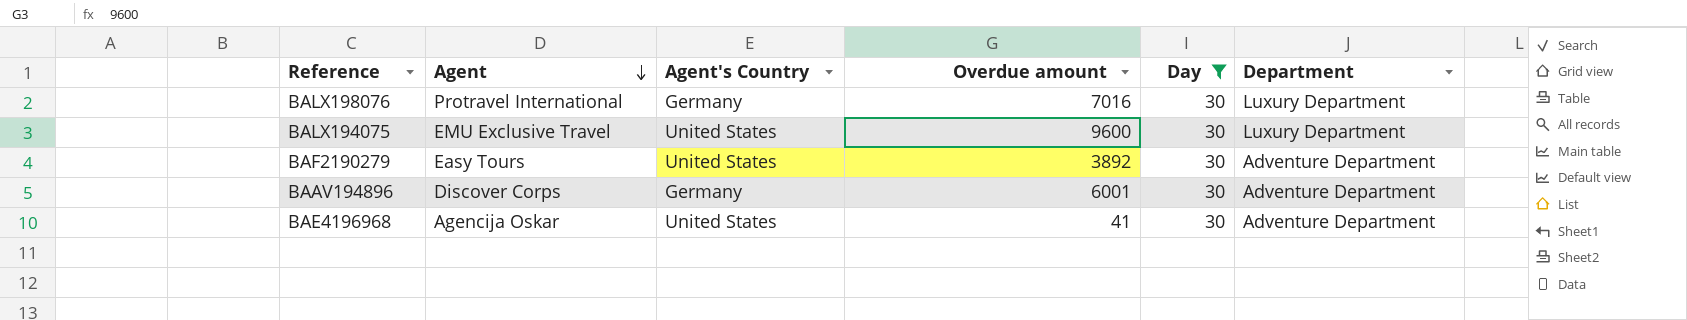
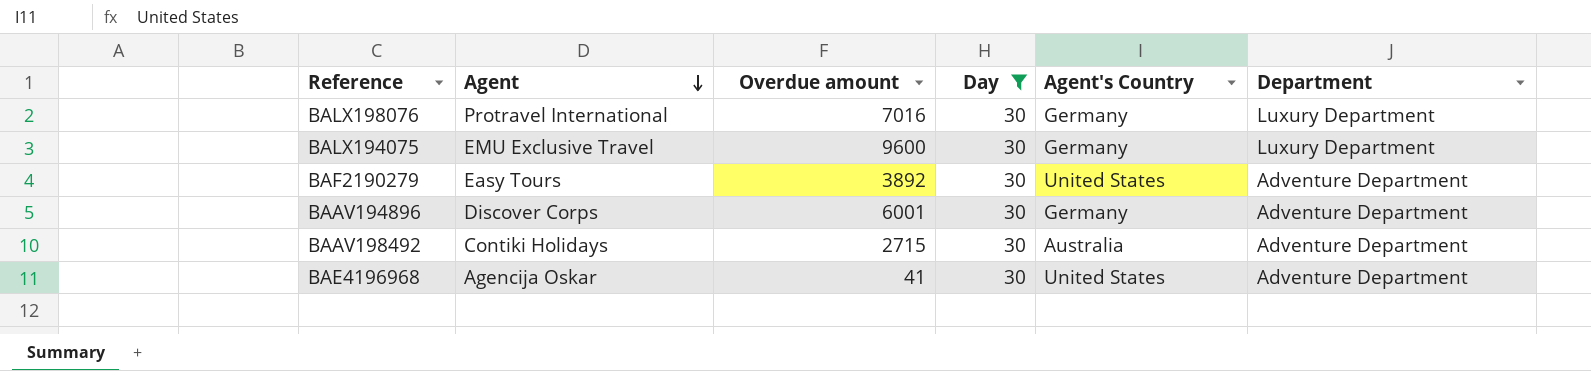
column Agent's Country | position: 3 -> 5
BALX194075 | Agent's Country: United States -> Germany
row BAAV198492: none -> Contiki Holidays | 2715 | 30 | Australia | Adventure Department

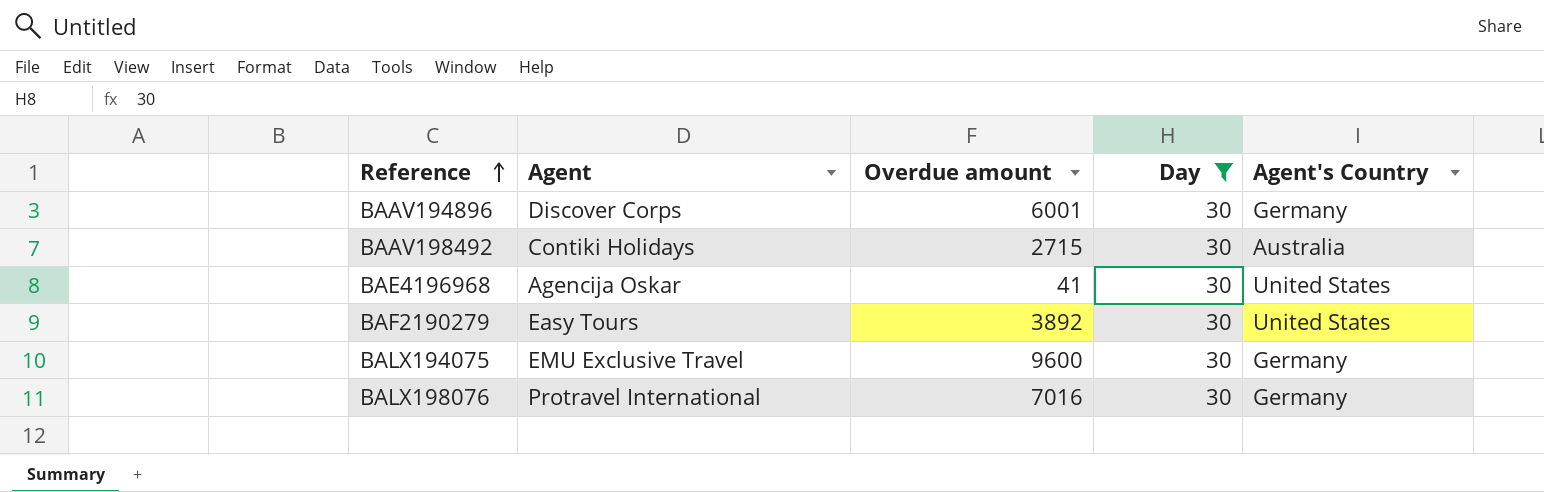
row order: Agent descending -> Reference ascending
column Department | position: 6 -> none

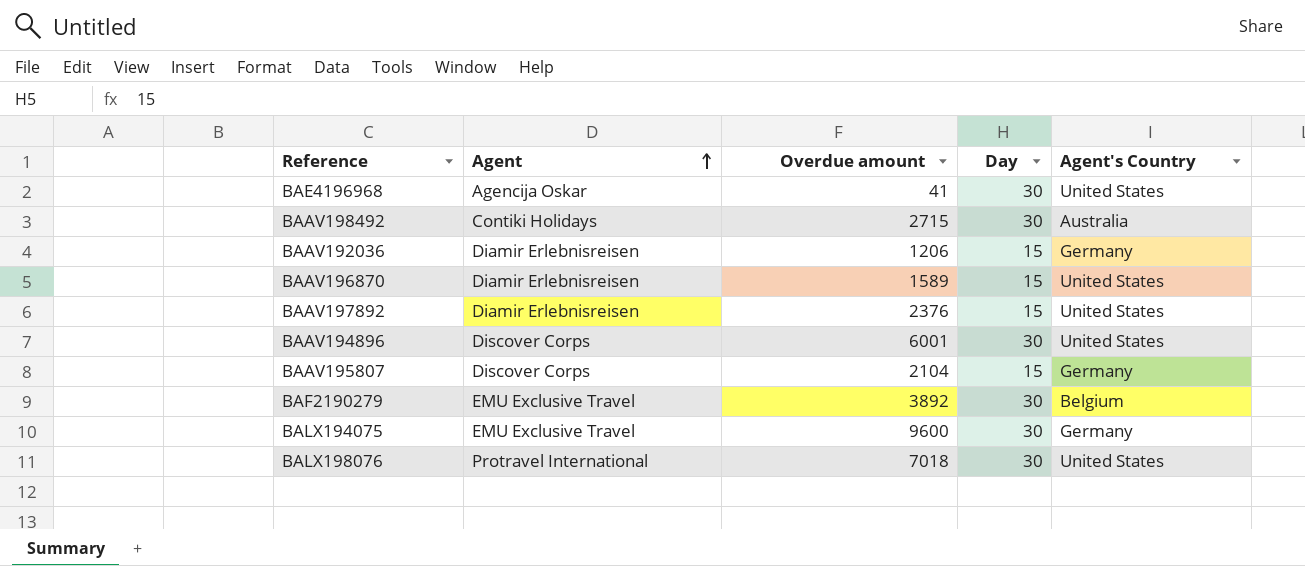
filter: Day = 30 -> none
row order: Reference ascending -> Agent ascending
BAAV194896 | Agent's Country: Germany -> United States
BAF2190279 | Agent: Easy Tours -> EMU Exclusive Travel
BAF2190279 | Agent's Country: United States -> Belgium
BALX198076 | Overdue amount: 7016 -> 7018
BALX198076 | Agent's Country: Germany -> United States

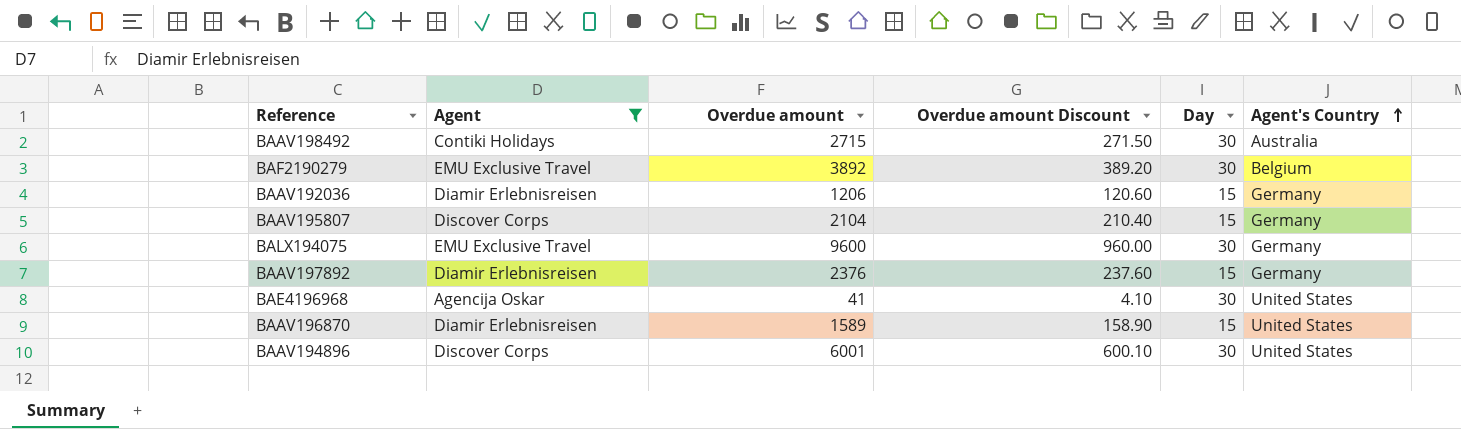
filter: none -> Agent != Protravel International
row order: Agent ascending -> Agent's Country ascending
column Overdue amount Discount | formula: none -> [Overdue amount] * 0.1
BAAV197892 | Agent's Country: United States -> Germany

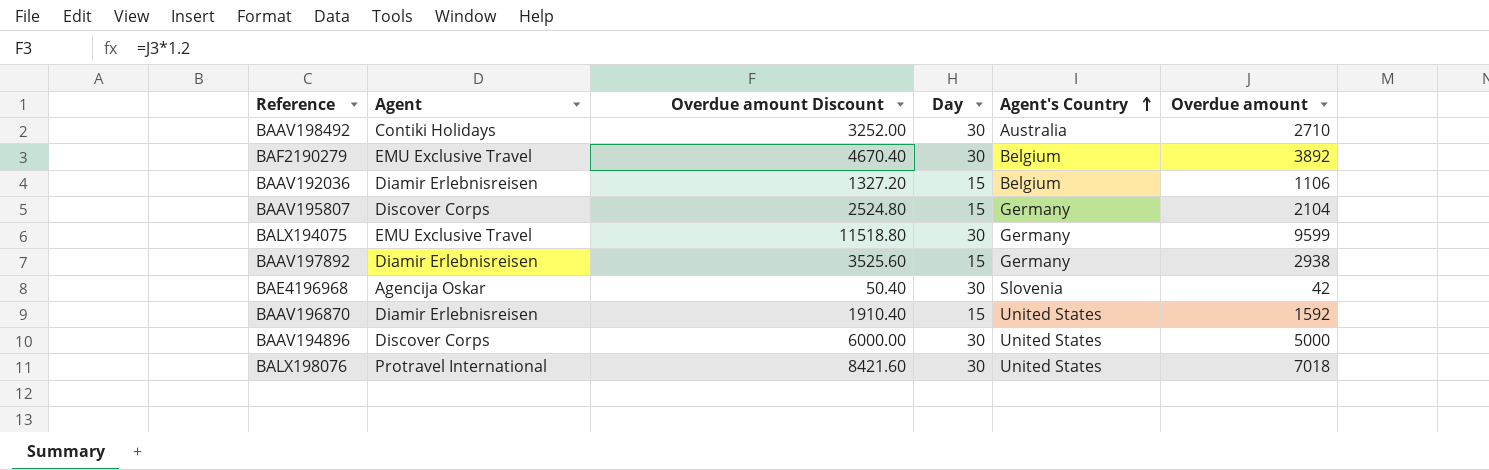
filter: Agent != Protravel International -> none
column Overdue amount Discount | formula: [Overdue amount] * 0.1 -> [Overdue amount] * 1.2
column Overdue amount | position: 3 -> 6
BAAV198492 | Overdue amount: 2715 -> 2710
BAAV192036 | Agent's Country: Germany -> Belgium
BAAV192036 | Overdue amount: 1206 -> 1106
BALX194075 | Overdue amount: 9600 -> 9599
BAAV197892 | Overdue amount: 2376 -> 2938
BAE4196968 | Agent's Country: United States -> Slovenia
BAE4196968 | Overdue amount: 41 -> 42
BAAV196870 | Overdue amount: 1589 -> 1592
BAAV194896 | Overdue amount: 6001 -> 5000

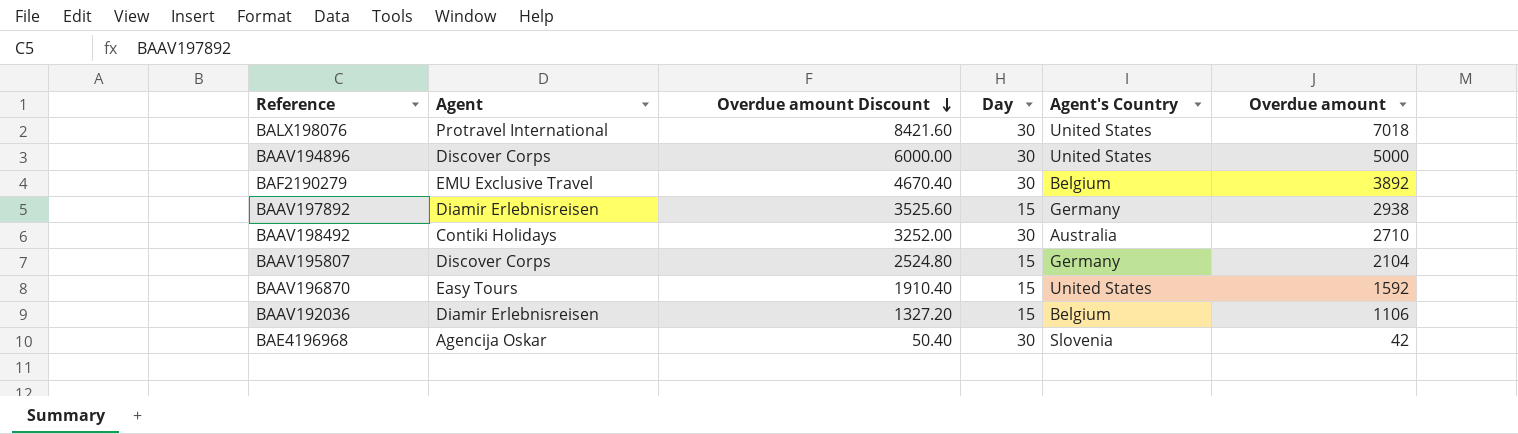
row order: Agent's Country ascending -> Overdue amount Discount descending
row BALX194075: EMU Exclusive Travel | 11518.80 | 30 | Germany | 9599 -> none
BAAV196870 | Agent: Diamir Erlebnisreisen -> Easy Tours

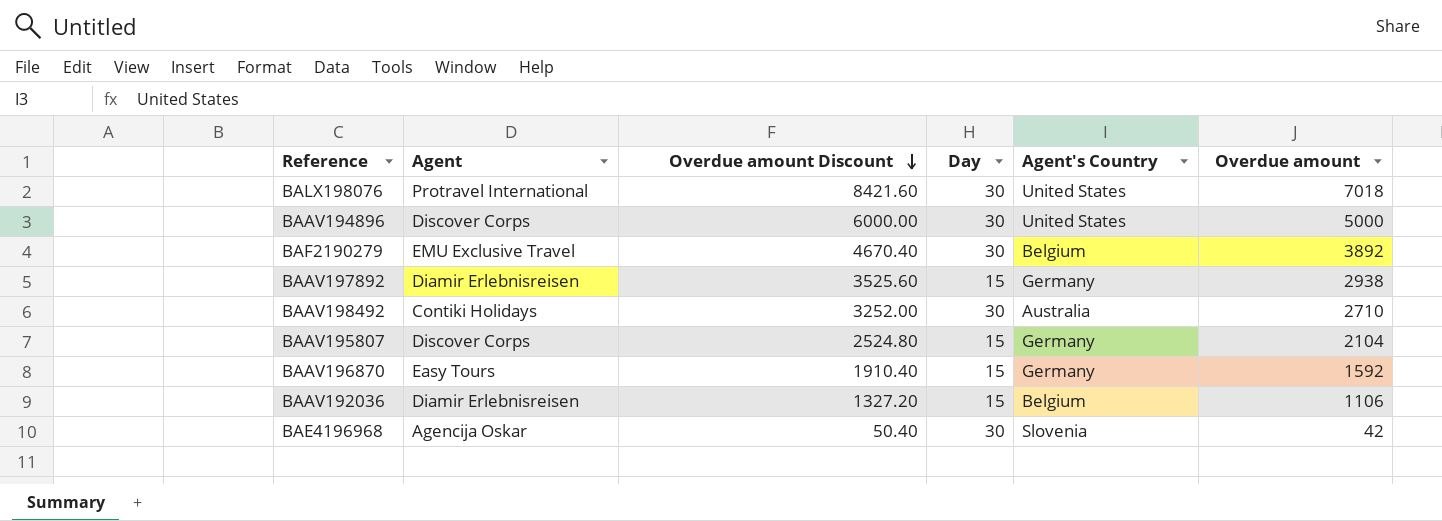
BAAV196870 | Agent's Country: United States -> Germany

